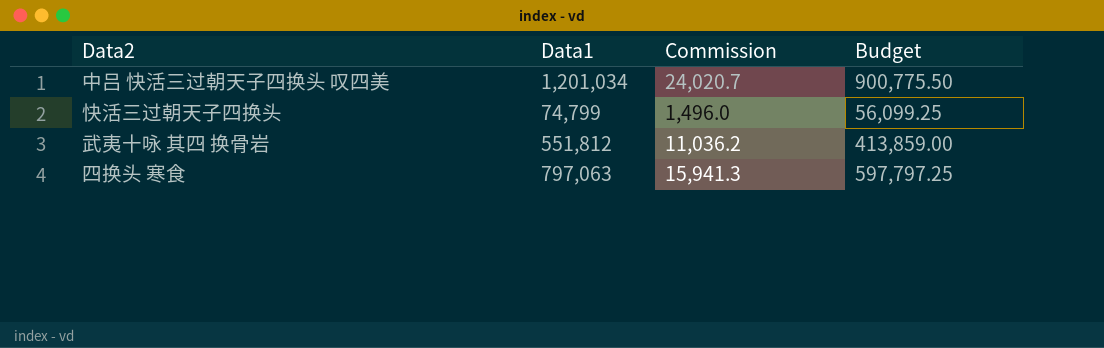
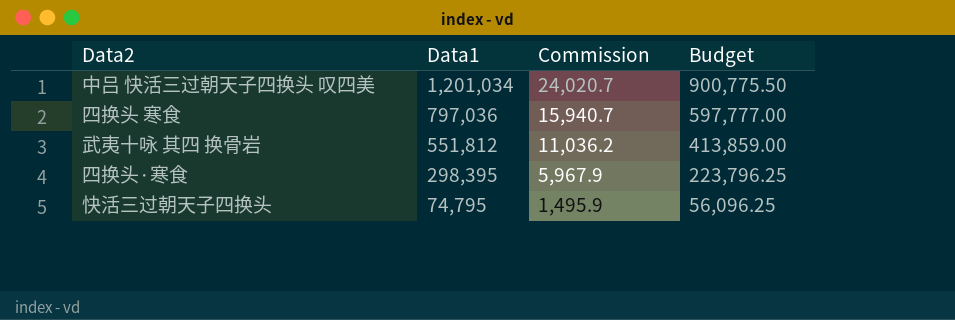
row order: none -> Data1 descending
四换头 寒食 | Data1: 797,063 -> 797,036
四换头 寒食 | Commission: 15,941.3 -> 15,940.7
四换头 寒食 | Budget: 597,797.25 -> 597,777.00
row 四换头·寒食: none -> 298,395 | 5,967.9 | 223,796.25
快活三过朝天子四换头 | Data1: 74,799 -> 74,795
快活三过朝天子四换头 | Commission: 1,496.0 -> 1,495.9
快活三过朝天子四换头 | Budget: 56,099.25 -> 56,096.25

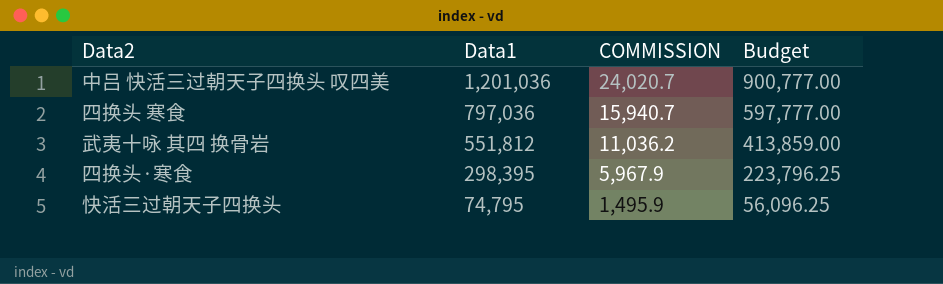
column name: Commission -> COMMISSION
中吕 快活三过朝天子四换头 叹四美 | Data1: 1,201,034 -> 1,201,036
中吕 快活三过朝天子四换头 叹四美 | Budget: 900,775.50 -> 900,777.00

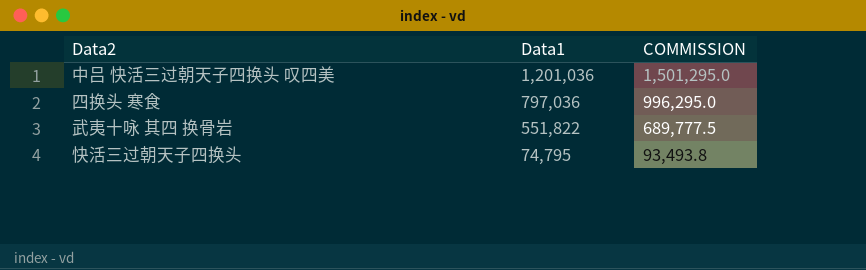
column Budget | formula: [Data1] * 0.75 -> none
column COMMISSION | formula: [Data1] * 0.02 -> [Data1] * 1.25
row 四换头·寒食: 298,395 | 5,967.9 | 223,796.25 -> none
武夷十咏 其四 换骨岩 | Data1: 551,812 -> 551,822

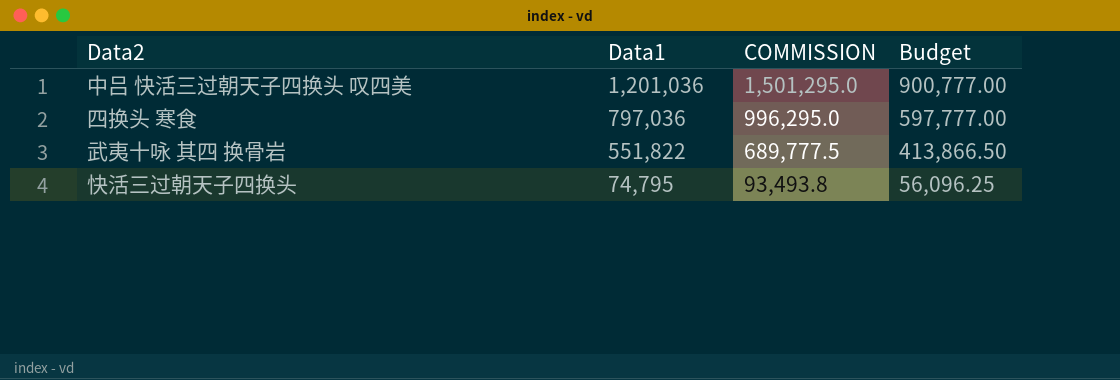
column Budget | formula: none -> [Data1] * 0.75

